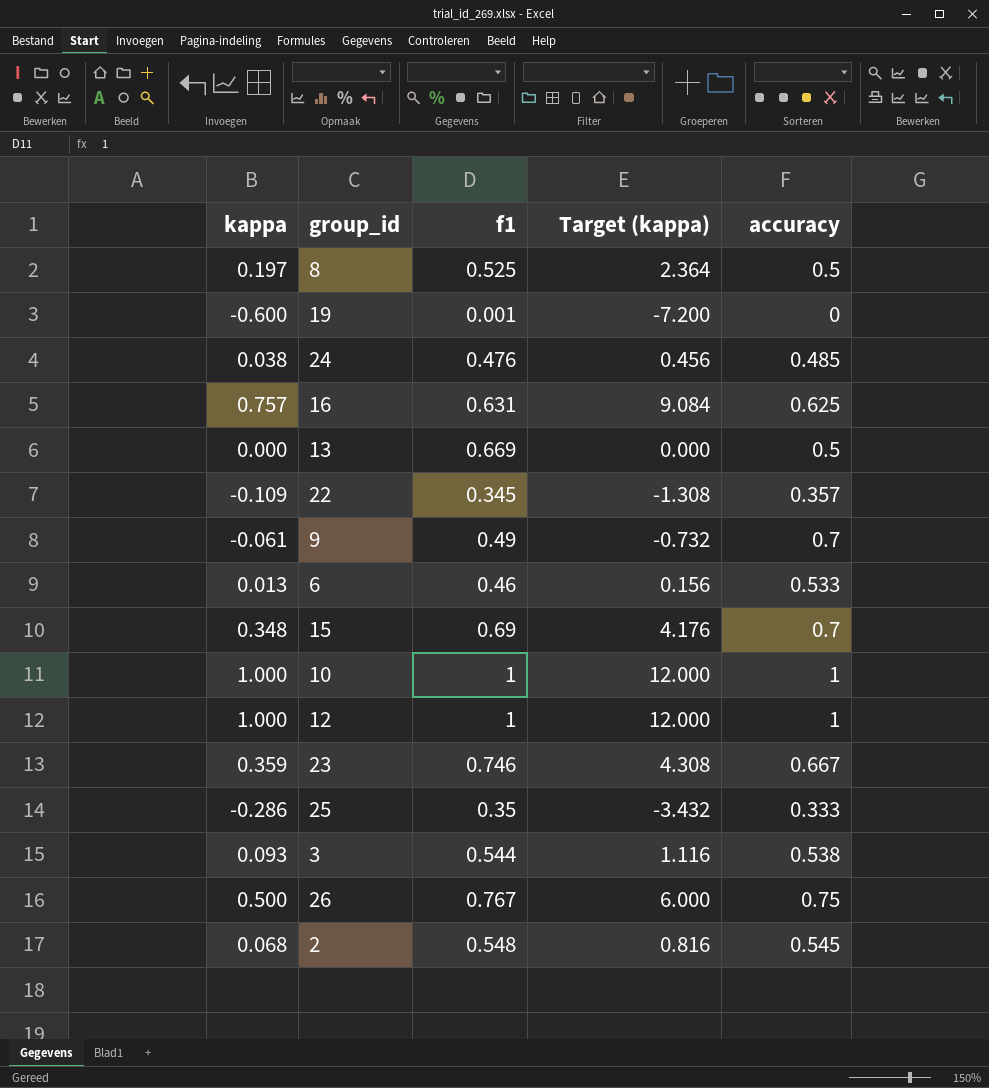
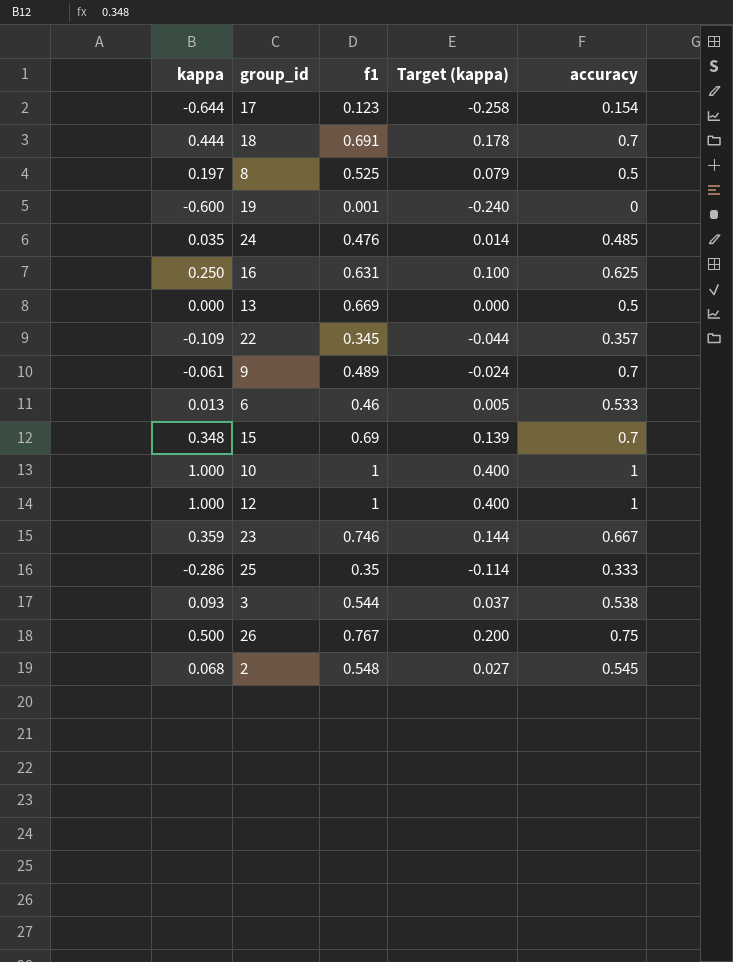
column Target (kappa) | formula: [kappa] * 12 -> [kappa] * 0.4
row 17: none -> -0.644 | 0.123 | -0.258 | 0.154
row 18: none -> 0.444 | 0.691 | 0.178 | 0.7
24 | kappa: 0.038 -> 0.035
16 | kappa: 0.757 -> 0.250
9 | f1: 0.49 -> 0.489

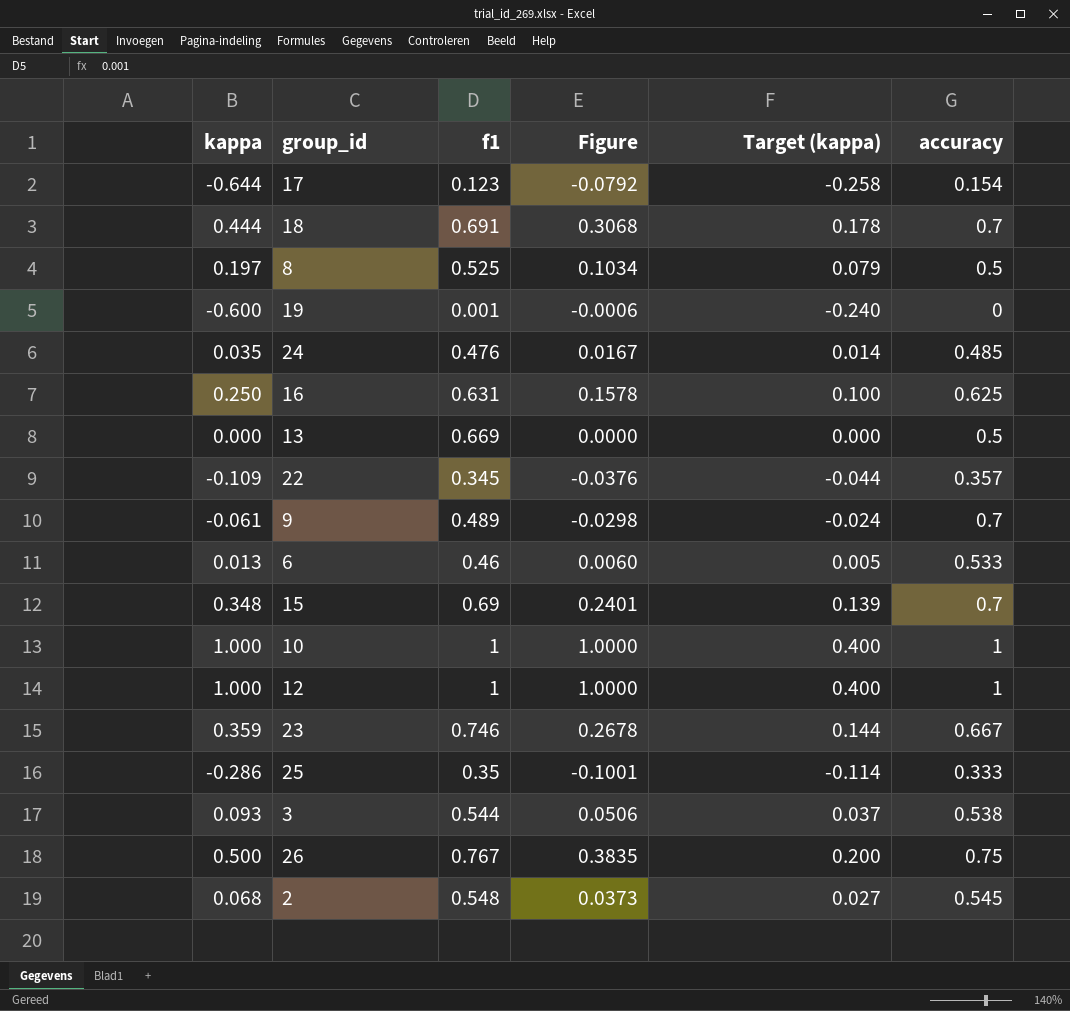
column Figure | formula: none -> [kappa] * [f1]

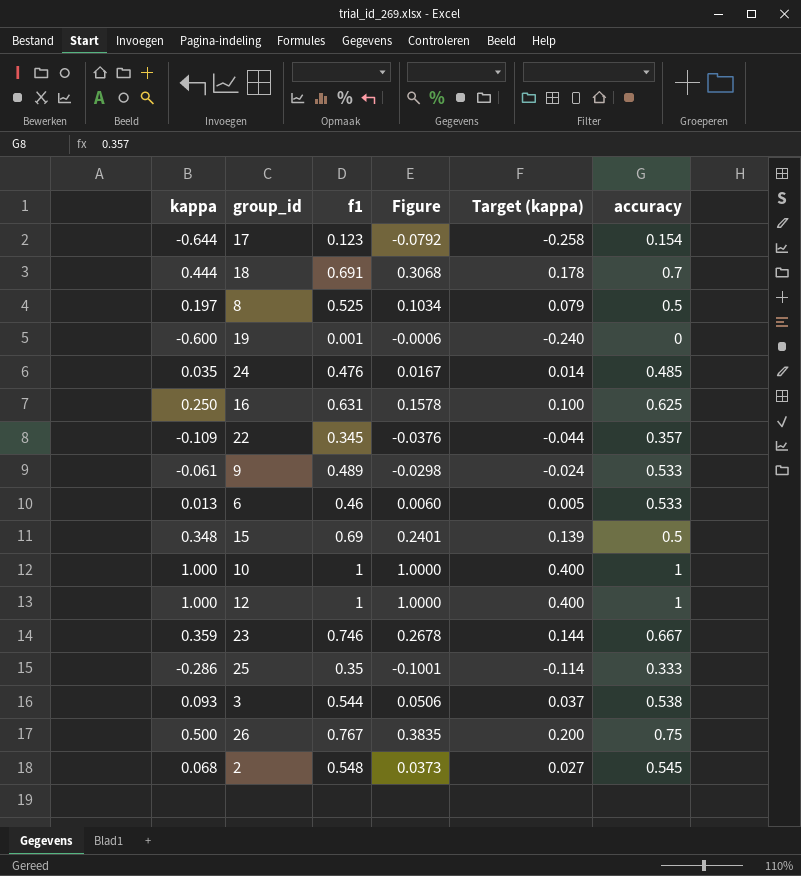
row 13: 0.000 | 0.669 | 0.0000 | 0.000 | 0.5 -> none
9 | accuracy: 0.7 -> 0.533
15 | accuracy: 0.7 -> 0.5

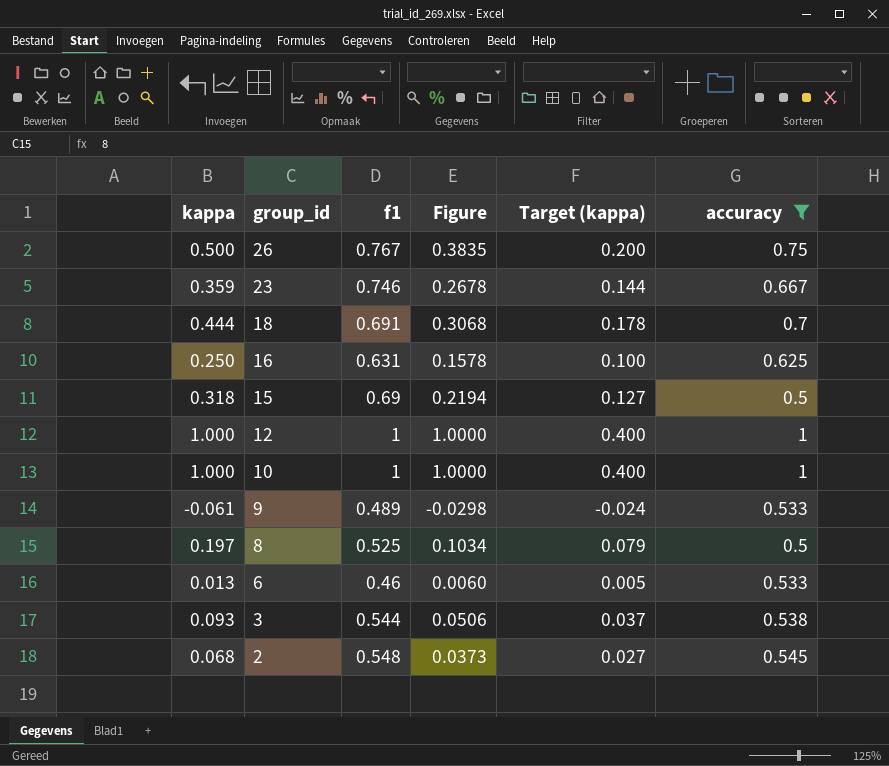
filter: none -> accuracy >= 0.5
row order: none -> group_id descending
15 | kappa: 0.348 -> 0.318
15 | Figure: 0.2401 -> 0.2194
15 | Target (kappa): 0.139 -> 0.127

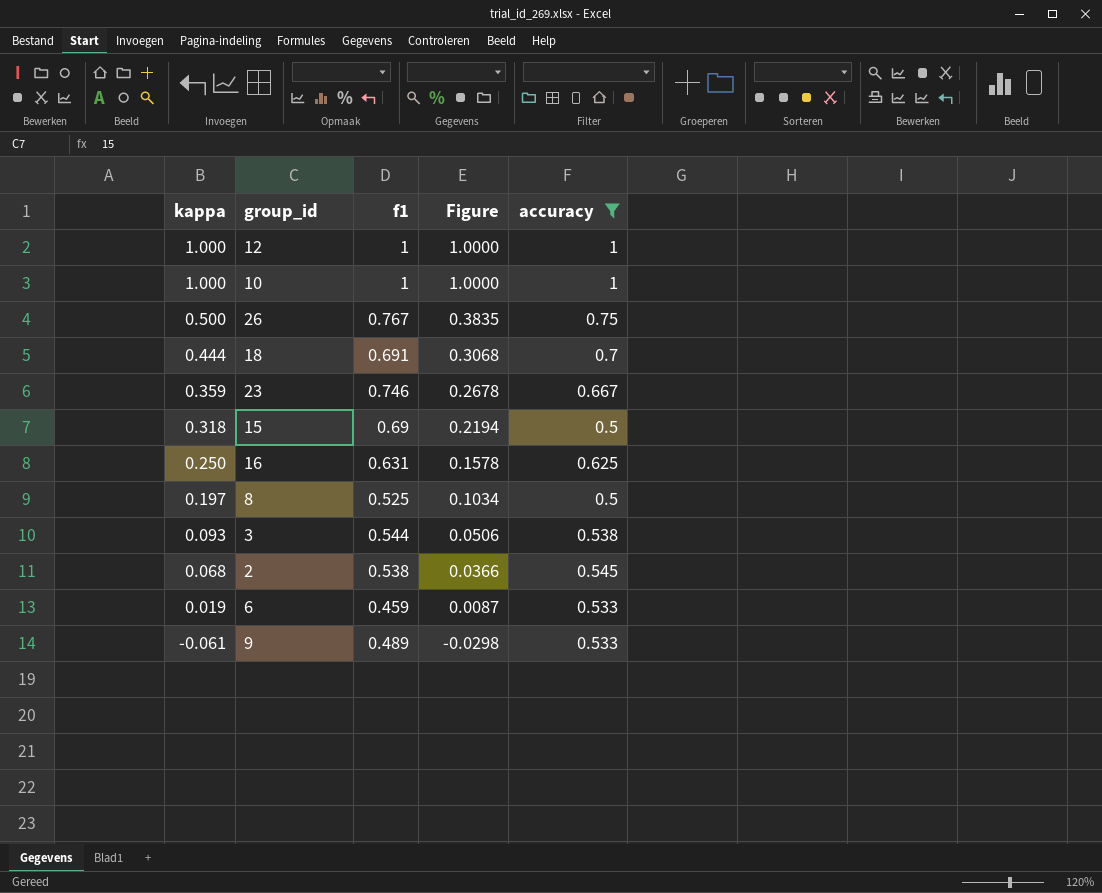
row order: group_id descending -> kappa descending
column Target (kappa) | formula: [kappa] * 0.4 -> none
2 | f1: 0.548 -> 0.538
2 | Figure: 0.0373 -> 0.0366
6 | kappa: 0.013 -> 0.019
6 | f1: 0.46 -> 0.459
6 | Figure: 0.0060 -> 0.0087

